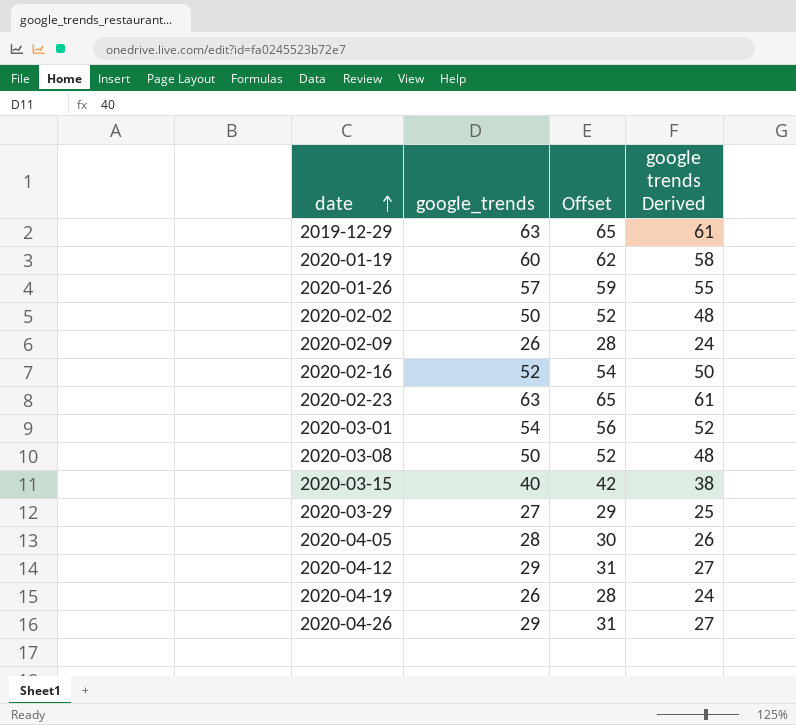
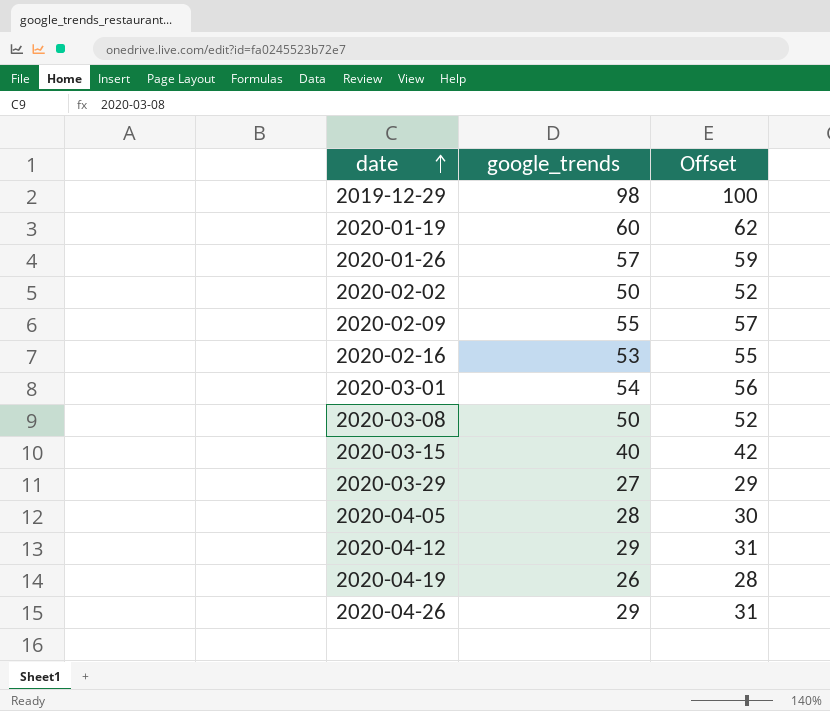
column google trends Derived | formula: [google_trends] - 2 -> none
row 2020-02-23: 63 | 65 | 61 -> none
2019-12-29 | google_trends: 63 -> 98
2019-12-29 | Offset: 65 -> 100
2020-02-09 | google_trends: 26 -> 55
2020-02-09 | Offset: 28 -> 57
2020-02-16 | google_trends: 52 -> 53
2020-02-16 | Offset: 54 -> 55

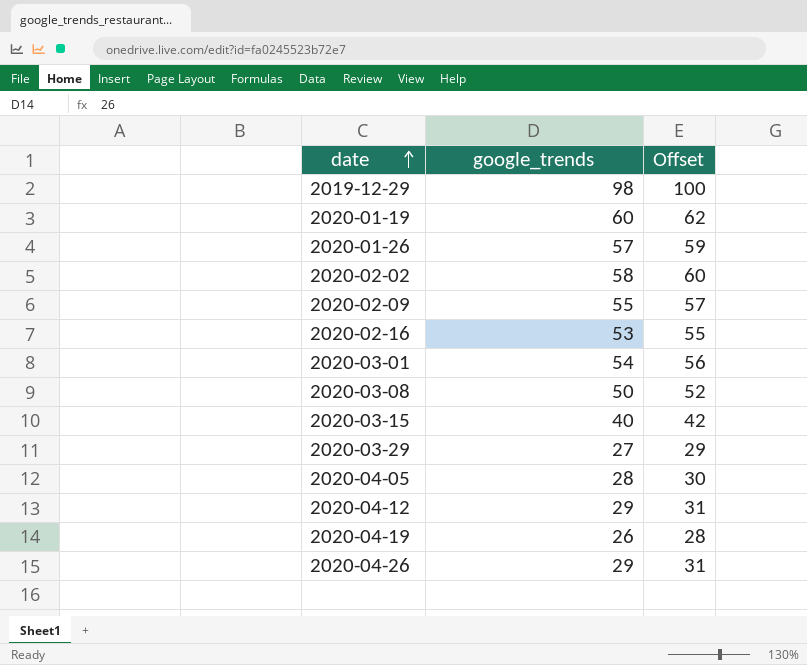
2020-02-02 | google_trends: 50 -> 58
2020-02-02 | Offset: 52 -> 60

